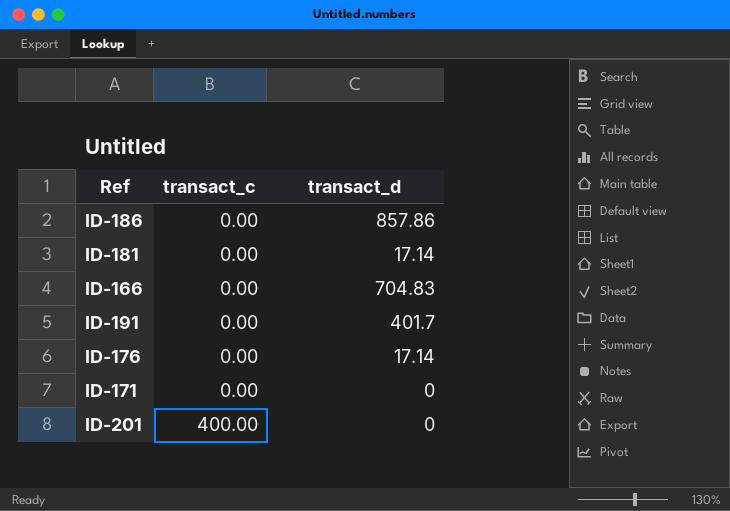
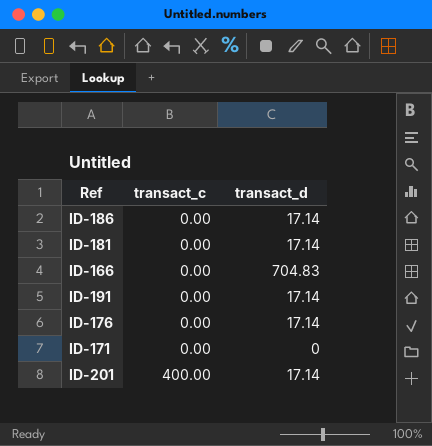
ID-186 | transact_d: 857.86 -> 17.14
ID-191 | transact_d: 401.7 -> 17.14
ID-201 | transact_d: 0 -> 17.14

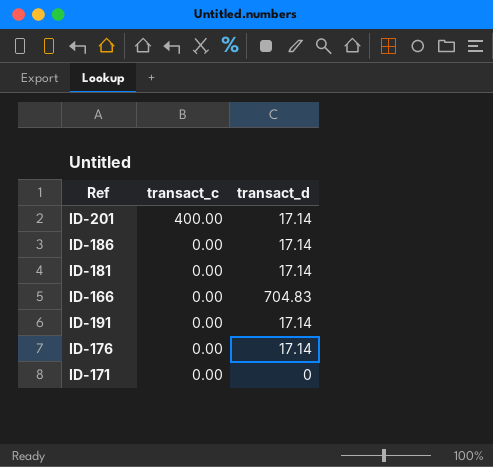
row order: transact_c ascending -> transact_c descending

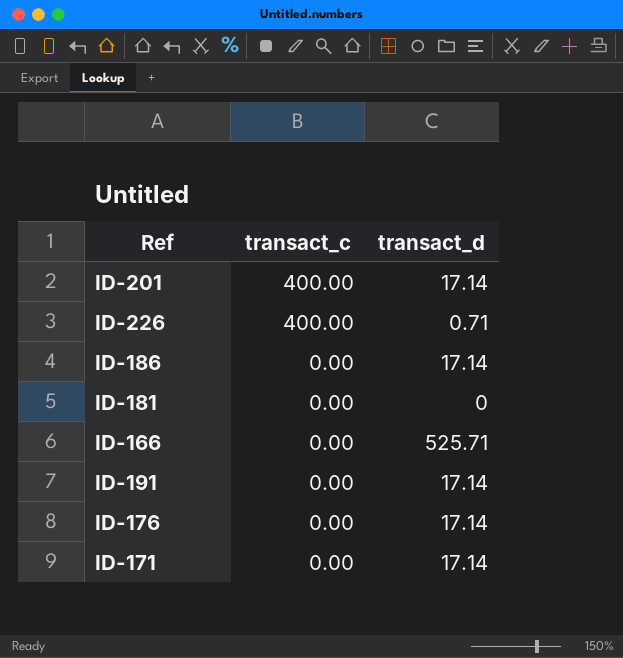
row ID-226: none -> 400.00 | 0.71
ID-181 | transact_d: 17.14 -> 0
ID-166 | transact_d: 704.83 -> 525.71
ID-171 | transact_d: 0 -> 17.14

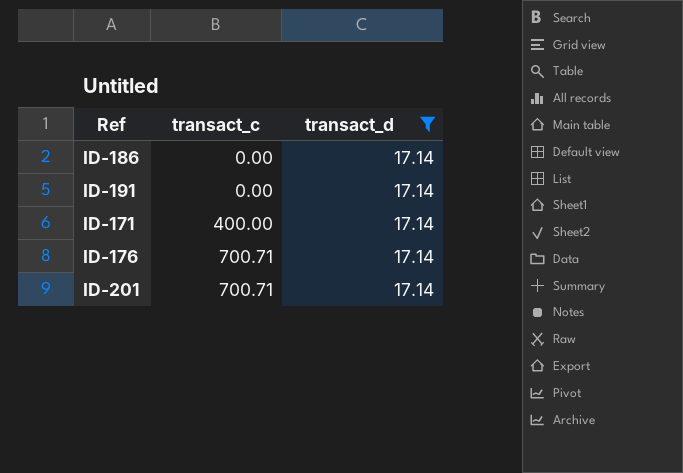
filter: none -> transact_d = 17.14
row order: transact_c descending -> transact_c ascending
ID-171 | transact_c: 0.00 -> 400.00
ID-176 | transact_c: 0.00 -> 700.71
ID-201 | transact_c: 400.00 -> 700.71

